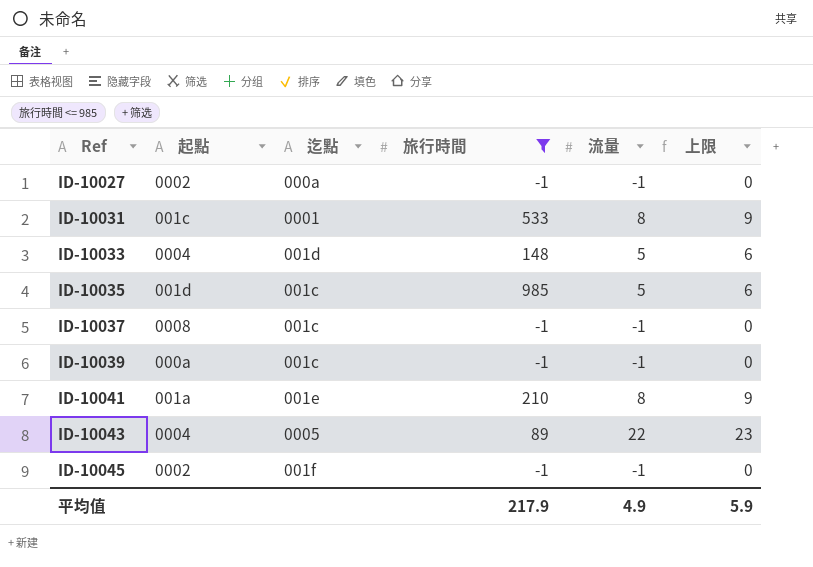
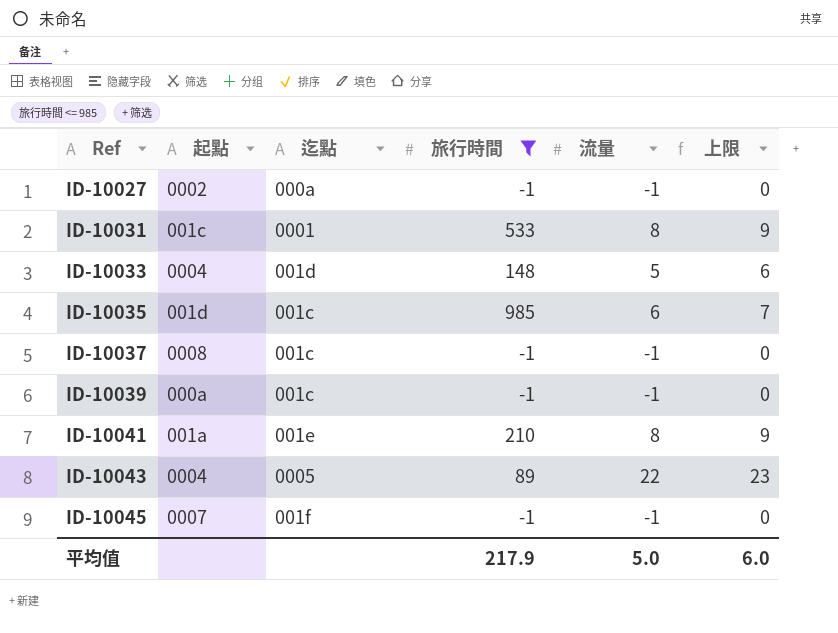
ID-10035 | 流量: 5 -> 6
ID-10035 | 上限: 6 -> 7
ID-10045 | 起點: 0002 -> 0007
平均值 | 流量: 4.9 -> 5.0
平均值 | 上限: 5.9 -> 6.0

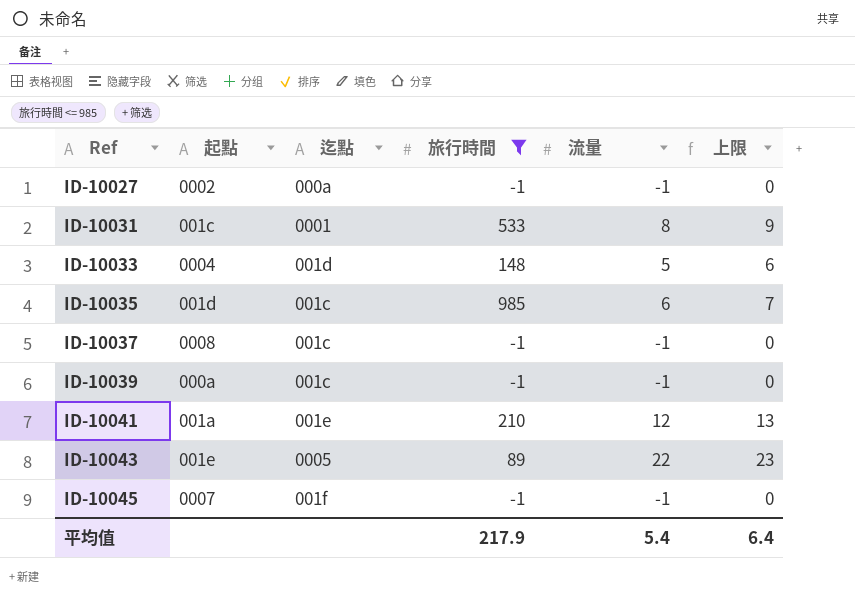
ID-10041 | 流量: 8 -> 12
ID-10041 | 上限: 9 -> 13
ID-10043 | 起點: 0004 -> 001e
平均值 | 流量: 5.0 -> 5.4
平均值 | 上限: 6.0 -> 6.4

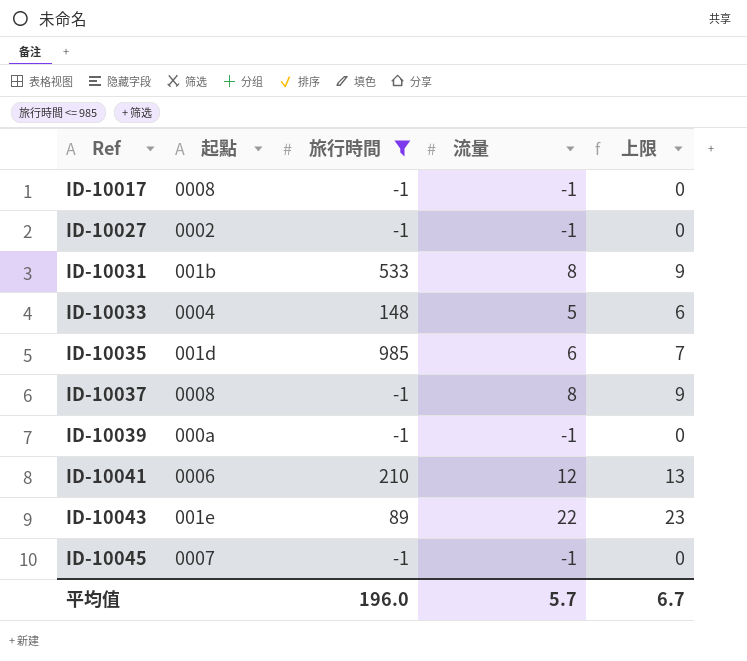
column 迄點 | position: 3 -> none
row ID-10017: none -> 0008 | -1 | -1 | 0
ID-10031 | 起點: 001c -> 001b
ID-10037 | 流量: -1 -> 8
ID-10037 | 上限: 0 -> 9
ID-10041 | 起點: 001a -> 0006
平均值 | 旅行時間: 217.9 -> 196.0
平均值 | 流量: 5.4 -> 5.7
平均值 | 上限: 6.4 -> 6.7

